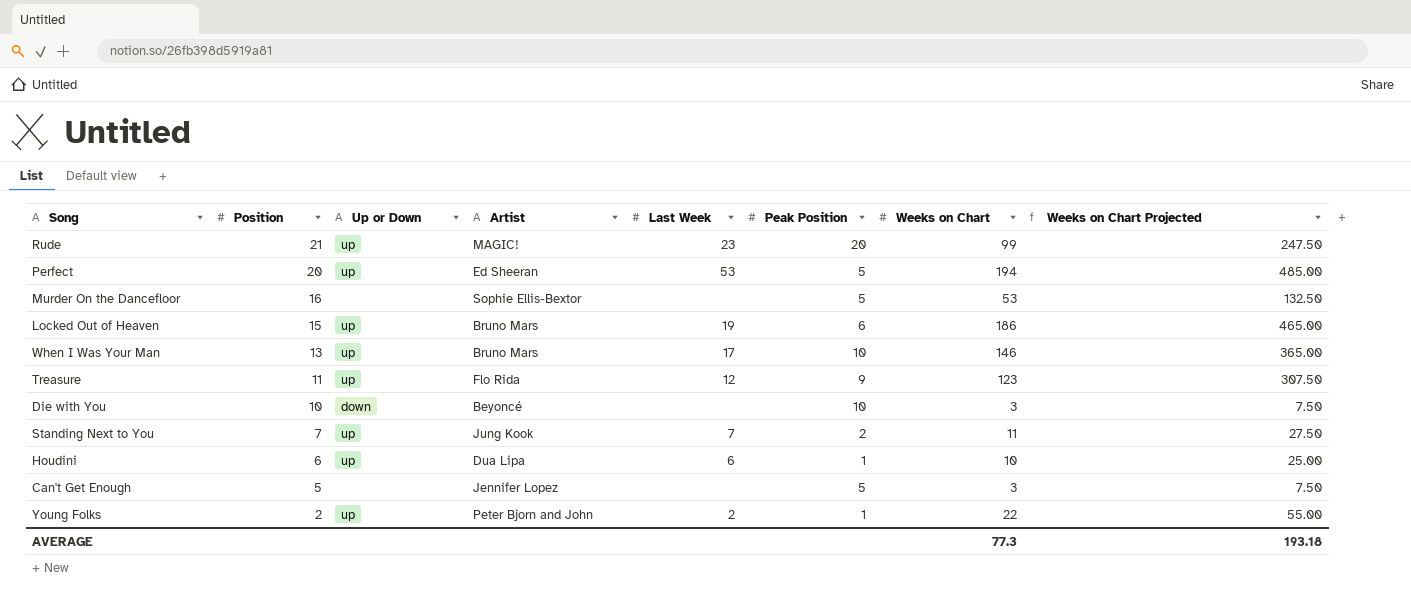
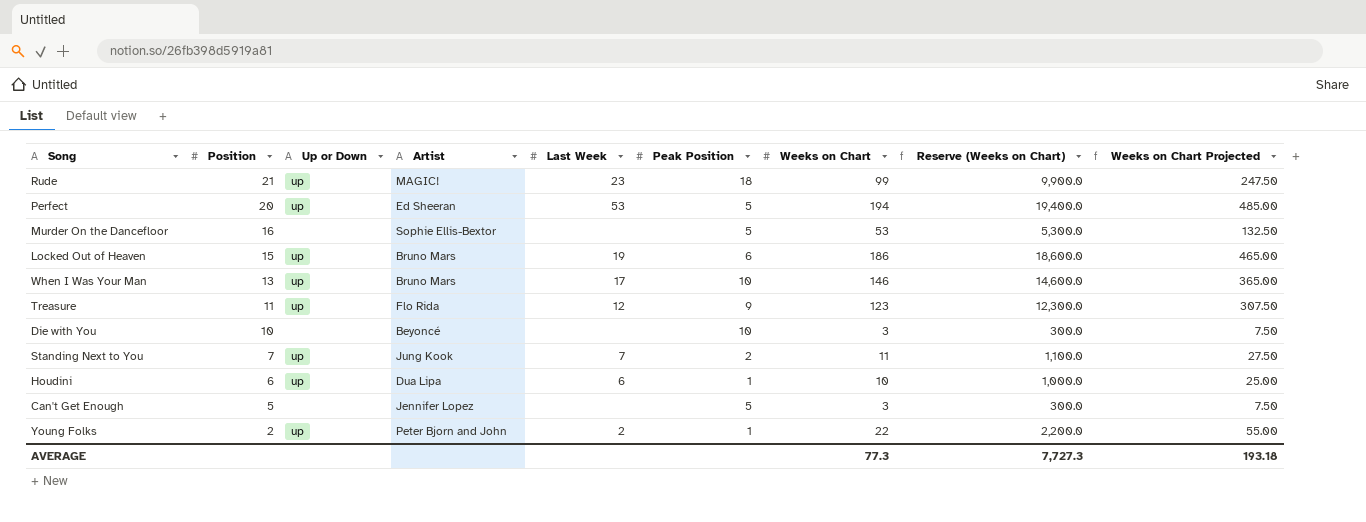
column Reserve (Weeks on Chart) | formula: none -> [Weeks on Chart] * 100
Rude | Peak Position: 20 -> 18
Die with You | Up or Down: down -> none

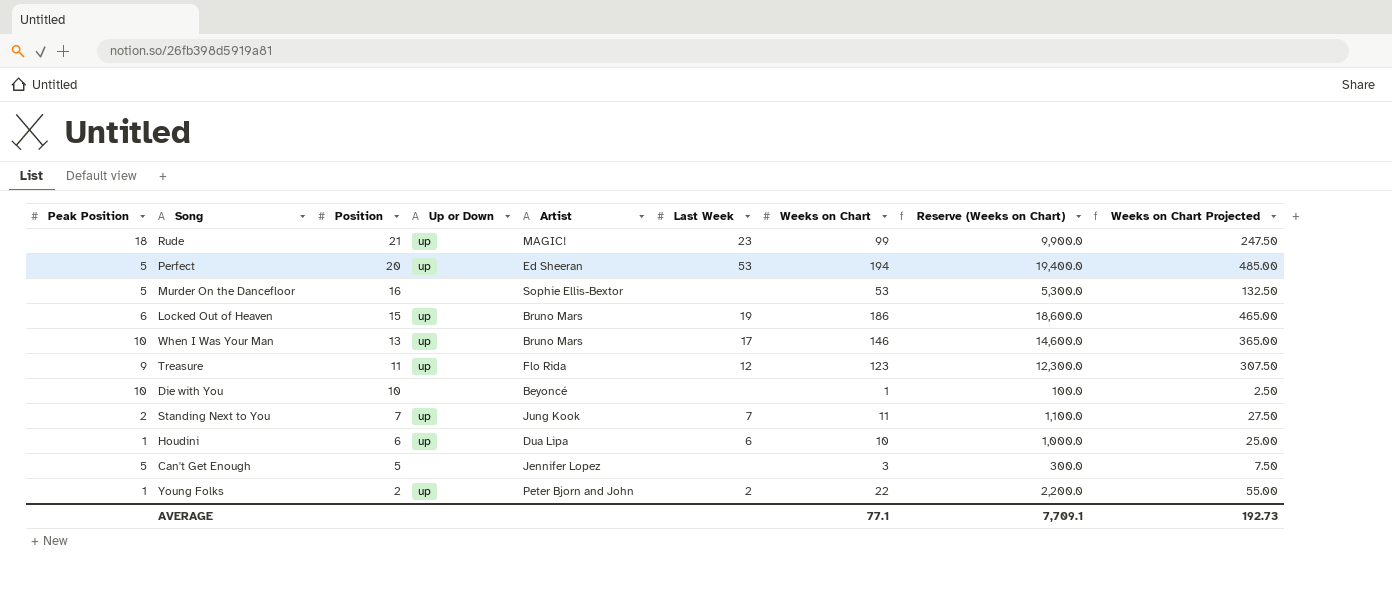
column Peak Position | position: 6 -> 1
Die with You | Weeks on Chart: 3 -> 1
Die with You | Reserve (Weeks on Chart): 300.0 -> 100.0
Die with You | Weeks on Chart Projected: 7.50 -> 2.50
AVERAGE | Weeks on Chart: 77.3 -> 77.1
AVERAGE | Reserve (Weeks on Chart): 7,727.3 -> 7,709.1
AVERAGE | Weeks on Chart Projected: 193.18 -> 192.73

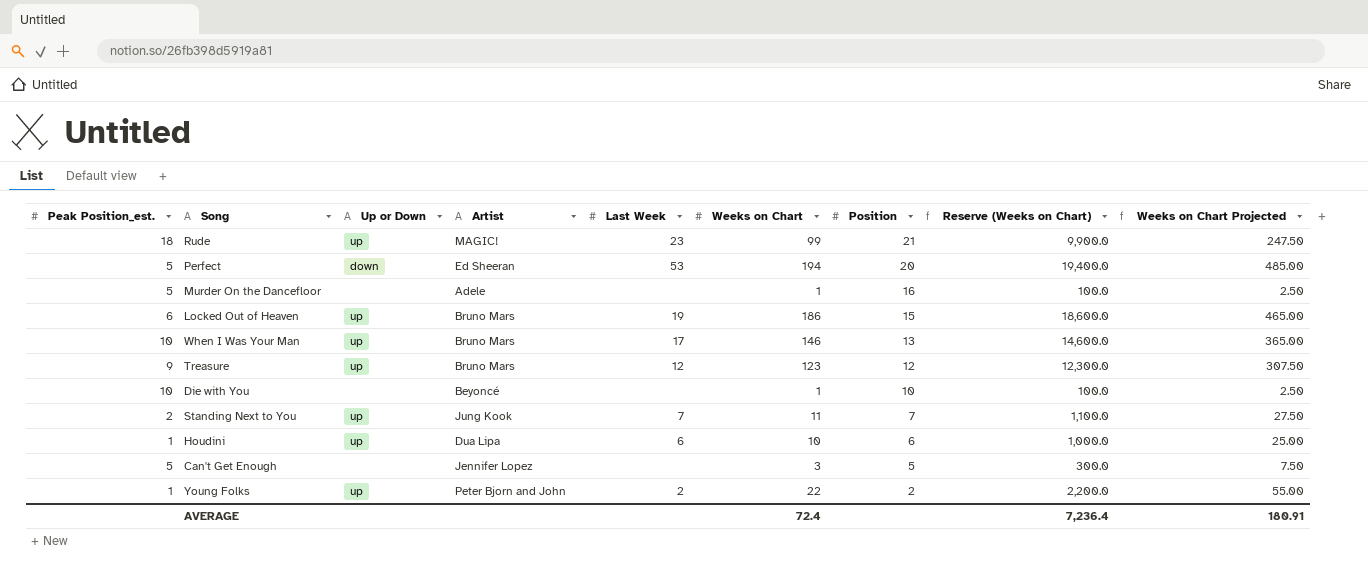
column name: Peak Position -> Peak Position_est.
column Position | position: 3 -> 7
Perfect | Up or Down: up -> down
Murder On the Dancefloor | Artist: Sophie Ellis-Bextor -> Adele
Murder On the Dancefloor | Weeks on Chart: 53 -> 1
Murder On the Dancefloor | Reserve (Weeks on Chart): 5,300.0 -> 100.0
Murder On the Dancefloor | Weeks on Chart Projected: 132.50 -> 2.50
Treasure | Artist: Flo Rida -> Bruno Mars
Treasure | Position: 11 -> 12
AVERAGE | Weeks on Chart: 77.1 -> 72.4
AVERAGE | Reserve (Weeks on Chart): 7,709.1 -> 7,236.4
AVERAGE | Weeks on Chart Projected: 192.73 -> 180.91

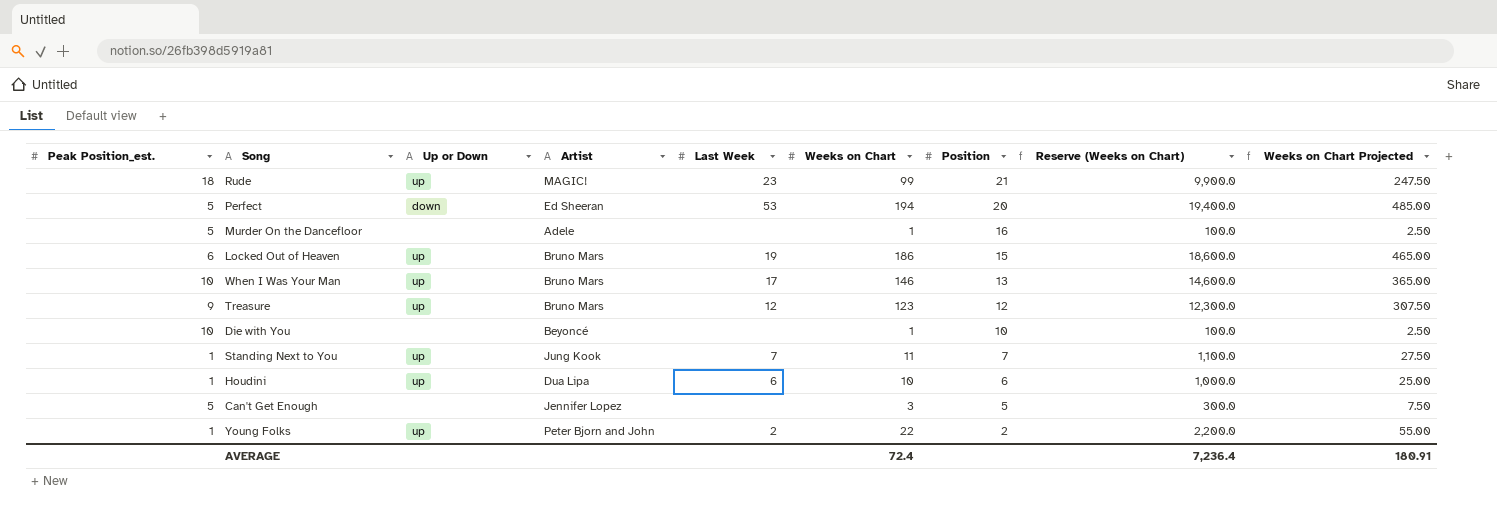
Standing Next to You | Peak Position_est.: 2 -> 1

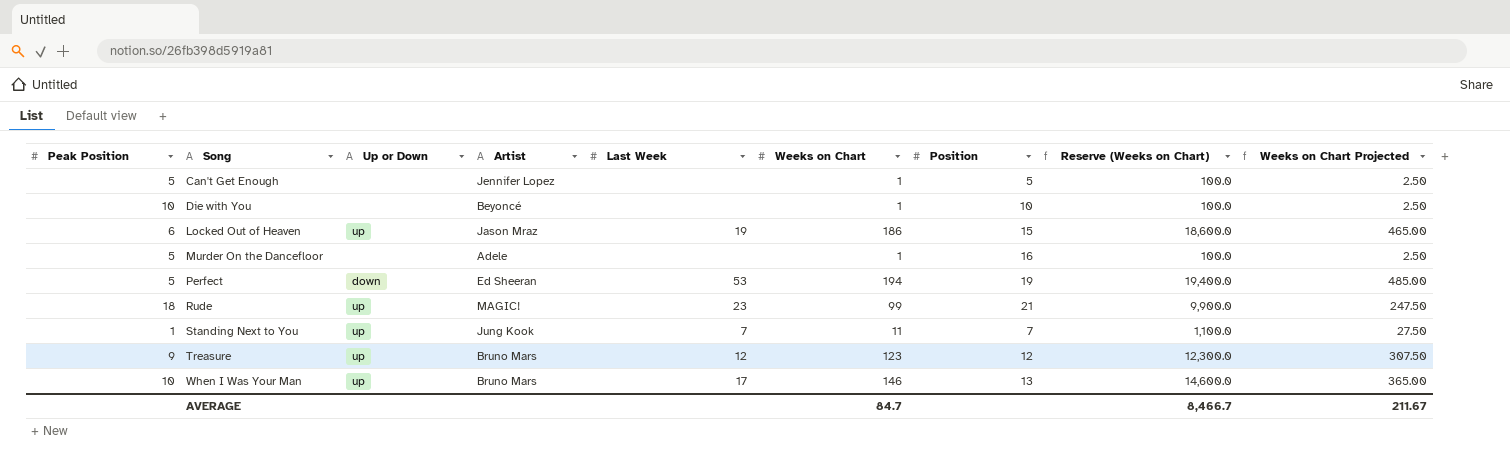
row order: Position descending -> Song ascending
column name: Peak Position_est. -> Peak Position
row Houdini: 1 | up | Dua Lipa | 6 | 10 | 6 | 1,000.0 | 25.00 -> none
row Young Folks: 1 | up | Peter Bjorn and John | 2 | 22 | 2 | 2,200.0 | 55.00 -> none
Can't Get Enough | Weeks on Chart: 3 -> 1
Can't Get Enough | Reserve (Weeks on Chart): 300.0 -> 100.0
Can't Get Enough | Weeks on Chart Projected: 7.50 -> 2.50
Locked Out of Heaven | Artist: Bruno Mars -> Jason Mraz
Perfect | Position: 20 -> 19
AVERAGE | Weeks on Chart: 72.4 -> 84.7
AVERAGE | Reserve (Weeks on Chart): 7,236.4 -> 8,466.7
AVERAGE | Weeks on Chart Projected: 180.91 -> 211.67

